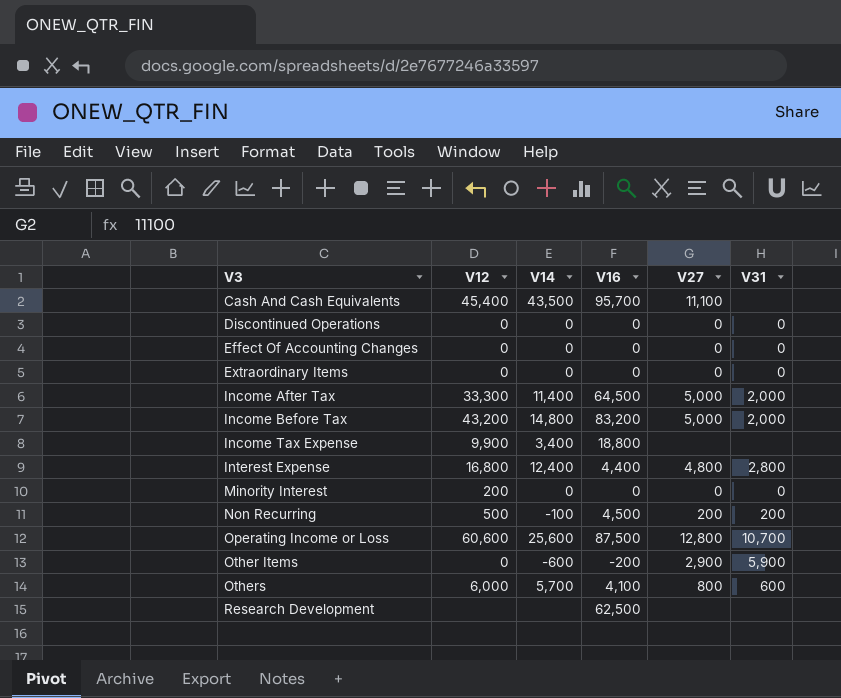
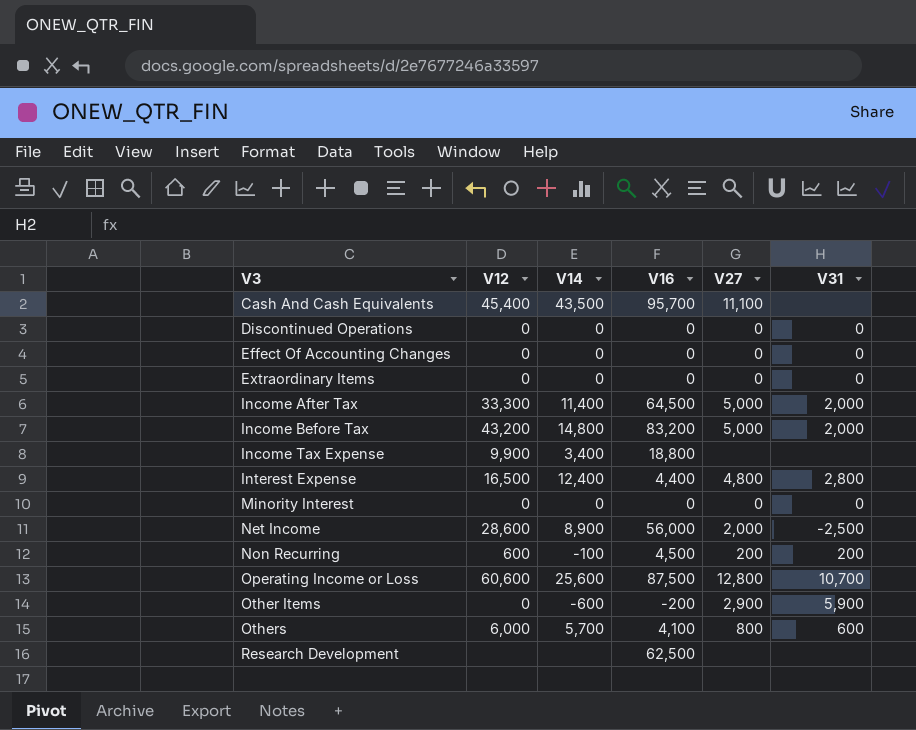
Interest Expense | V12: 16,800 -> 16,500
Minority Interest | V12: 200 -> 0
row Net Income: none -> 28,600 | 8,900 | 56,000 | 2,000 | -2,500
Non Recurring | V12: 500 -> 600

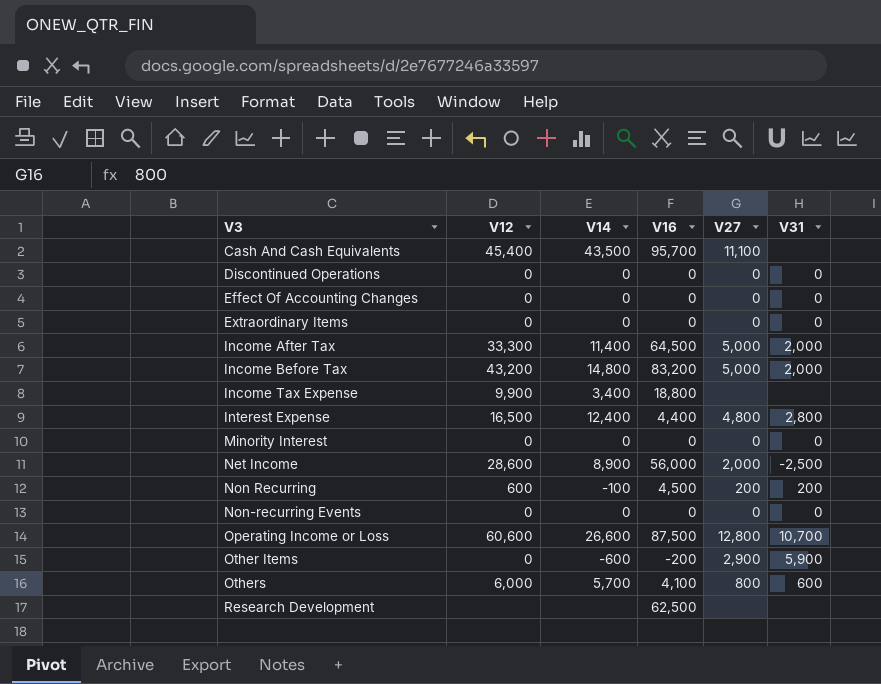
row Non-recurring Events: none -> 0 | 0 | 0 | 0 | 0
Operating Income or Loss | V14: 25,600 -> 26,600

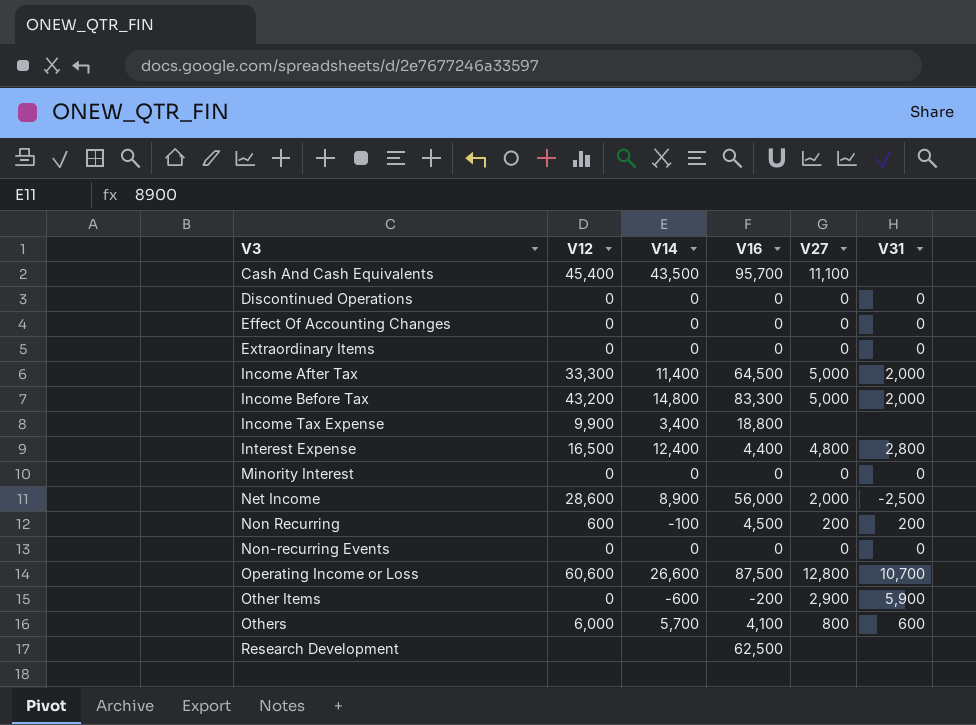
Income Before Tax | V16: 83,200 -> 83,300

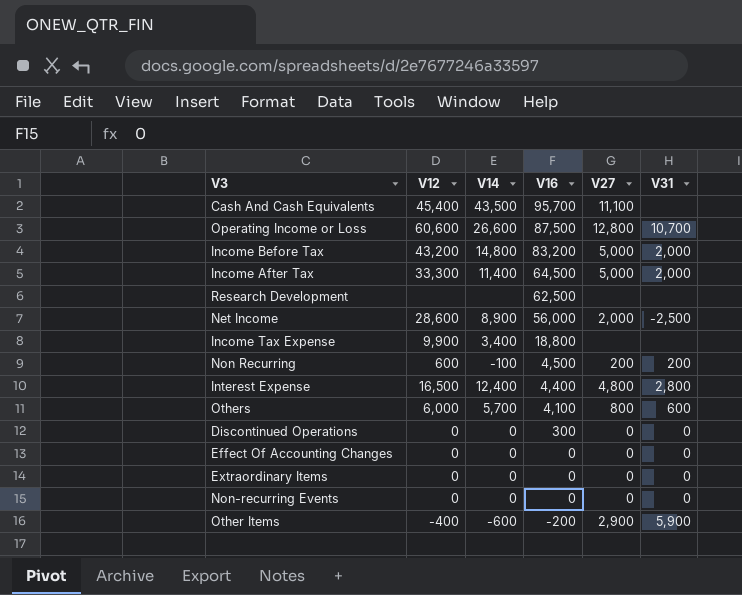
row order: V3 ascending -> V16 descending
row Minority Interest: 0 | 0 | 0 | 0 | 0 -> none
Income Before Tax | V16: 83,300 -> 83,200
Discontinued Operations | V16: 0 -> 300
Other Items | V12: 0 -> -400

